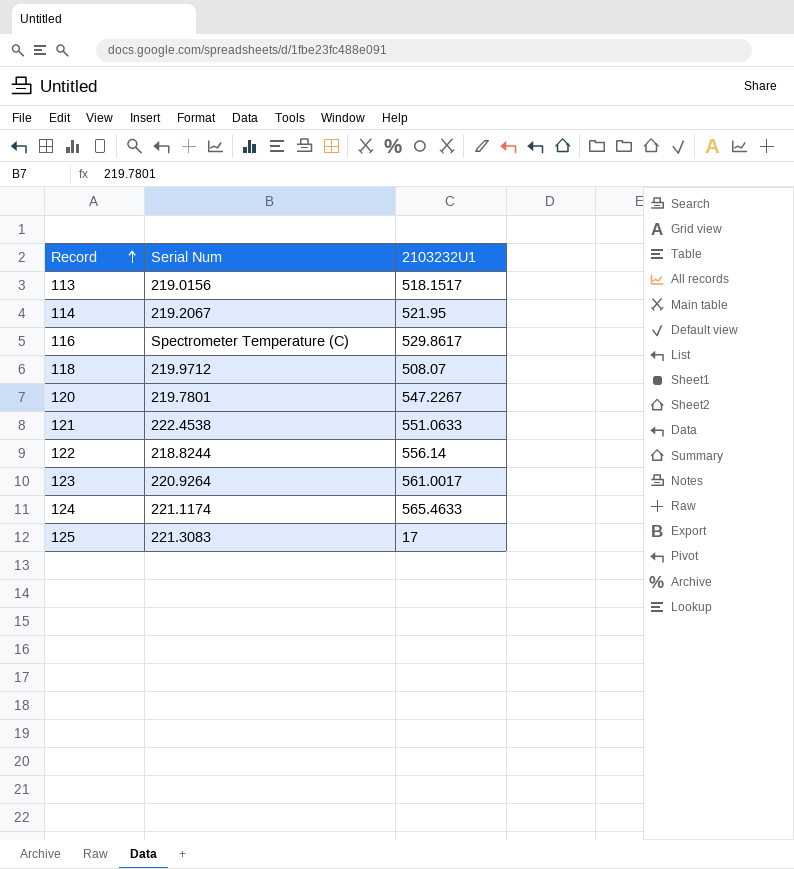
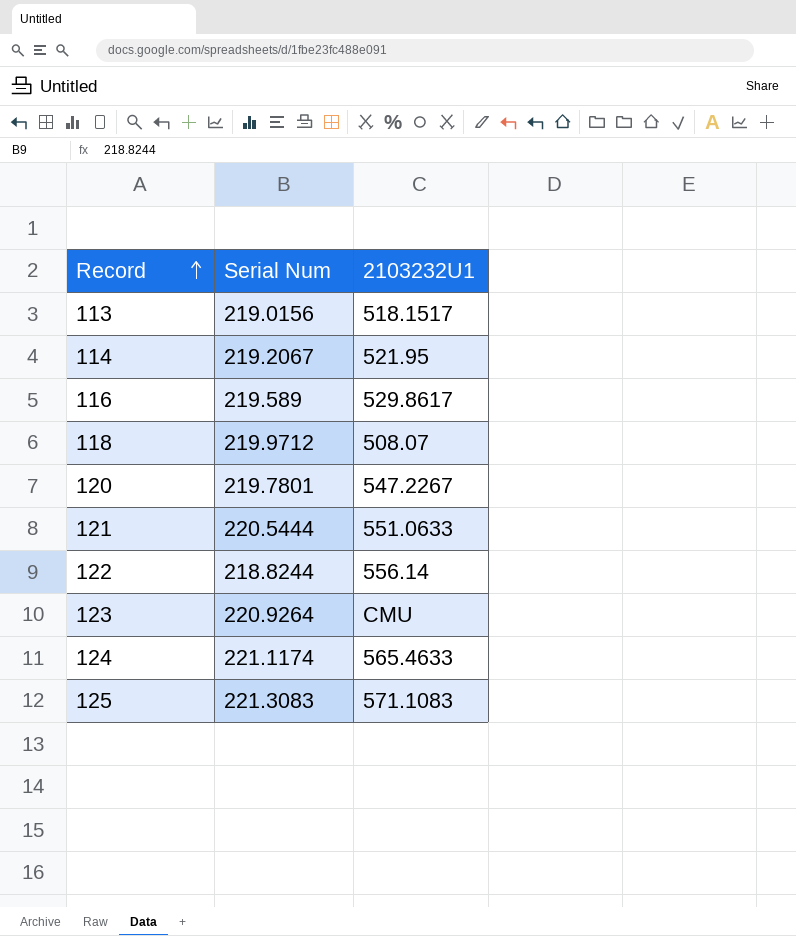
116 | Serial Num: Spectrometer Temperature (C) -> 219.589
121 | Serial Num: 222.4538 -> 220.5444
123 | 2103232U1: 561.0017 -> CMU
125 | 2103232U1: 17 -> 571.1083

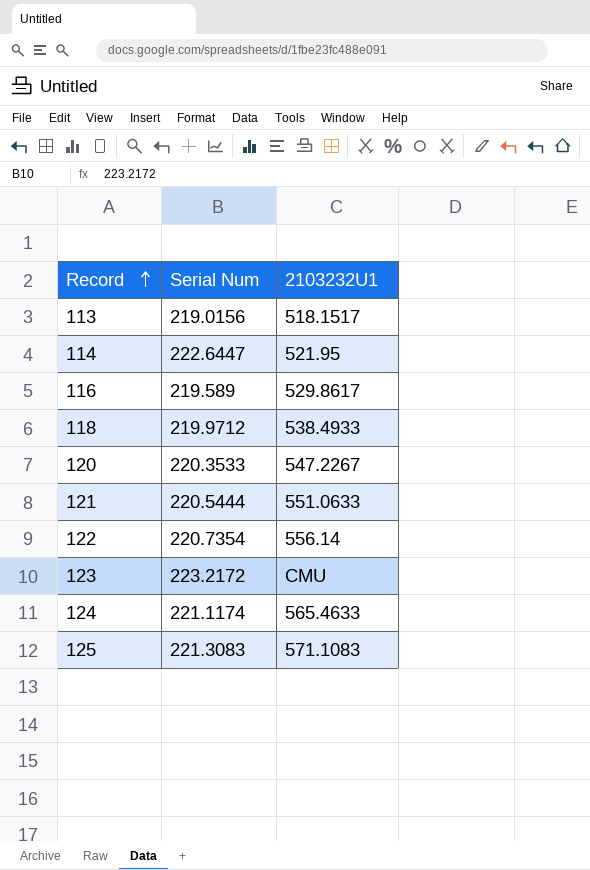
114 | Serial Num: 219.2067 -> 222.6447
118 | 2103232U1: 508.07 -> 538.4933
120 | Serial Num: 219.7801 -> 220.3533
122 | Serial Num: 218.8244 -> 220.7354
123 | Serial Num: 220.9264 -> 223.2172

